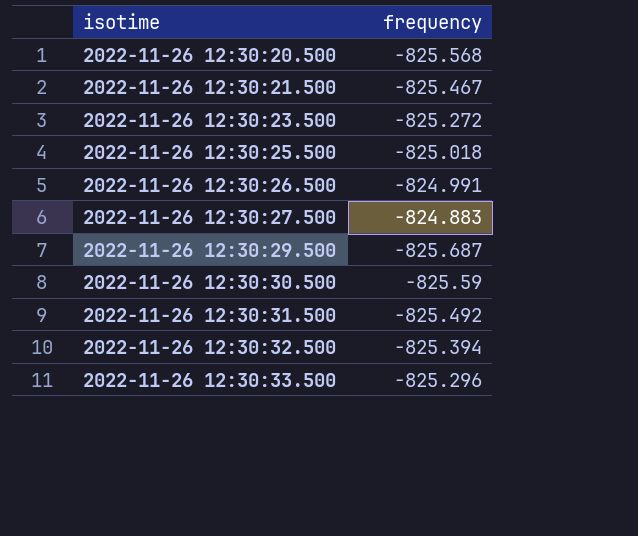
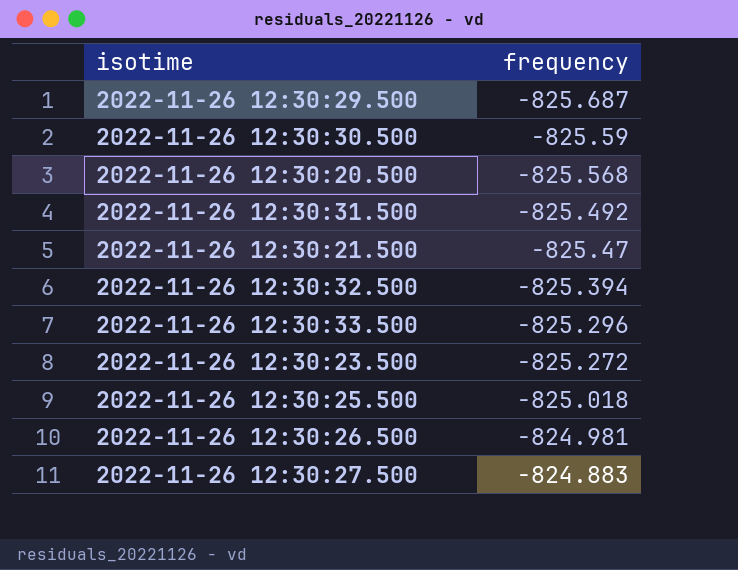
row order: isotime ascending -> frequency ascending
2022-11-26 12:30:21.500 | frequency: -825.467 -> -825.47
2022-11-26 12:30:26.500 | frequency: -824.991 -> -824.981

